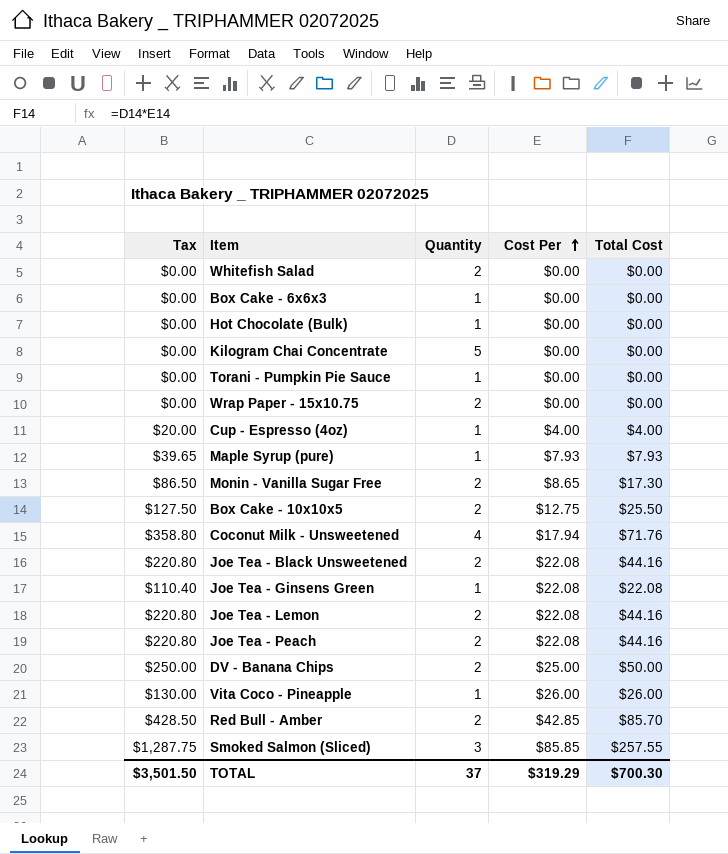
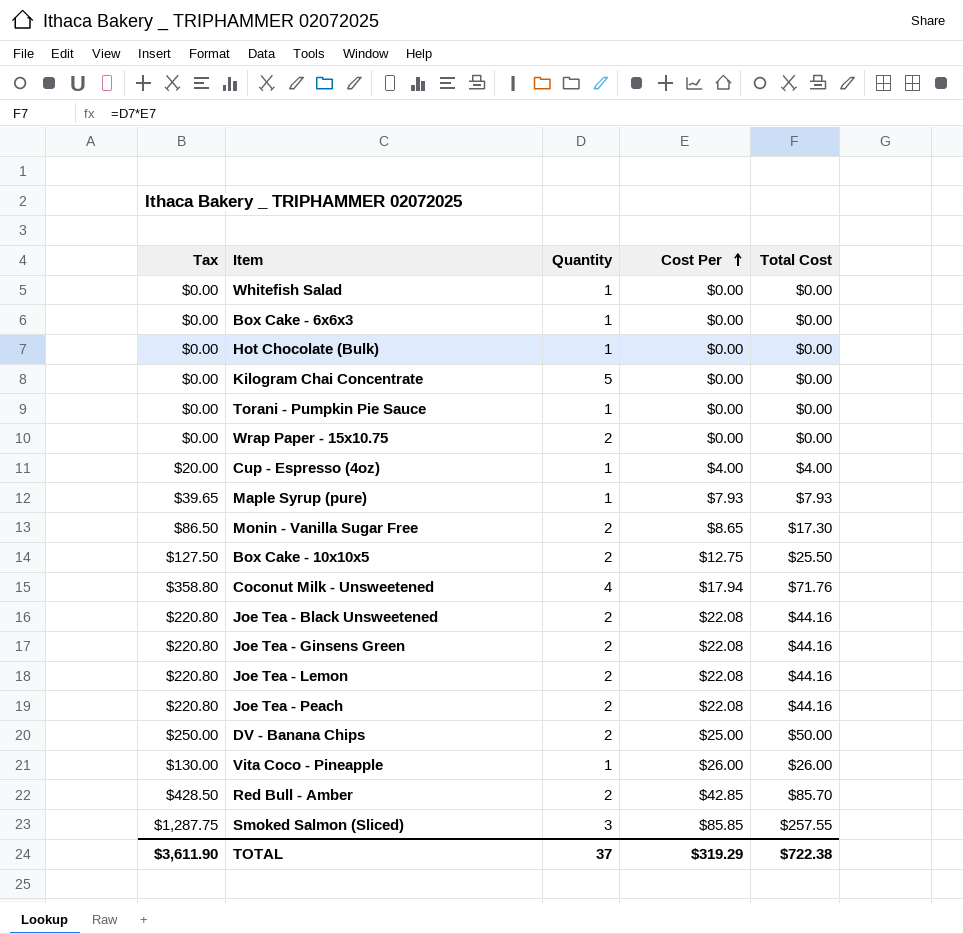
Whitefish Salad | Quantity: 2 -> 1
Joe Tea - Ginsens Green | Tax: $110.40 -> $220.80
Joe Tea - Ginsens Green | Quantity: 1 -> 2
Joe Tea - Ginsens Green | Total Cost: $22.08 -> $44.16
TOTAL | Tax: $3,501.50 -> $3,611.90
TOTAL | Total Cost: $700.30 -> $722.38

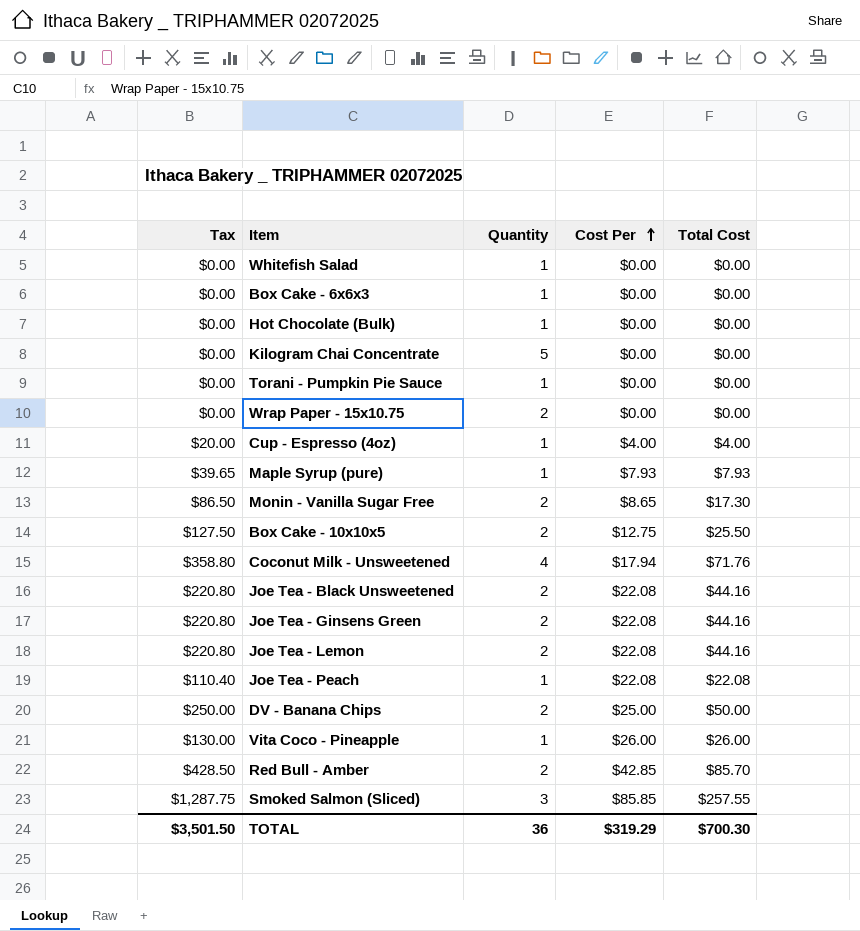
Joe Tea - Peach | Tax: $220.80 -> $110.40
Joe Tea - Peach | Quantity: 2 -> 1
Joe Tea - Peach | Total Cost: $44.16 -> $22.08
TOTAL | Tax: $3,611.90 -> $3,501.50
TOTAL | Quantity: 37 -> 36
TOTAL | Total Cost: $722.38 -> $700.30

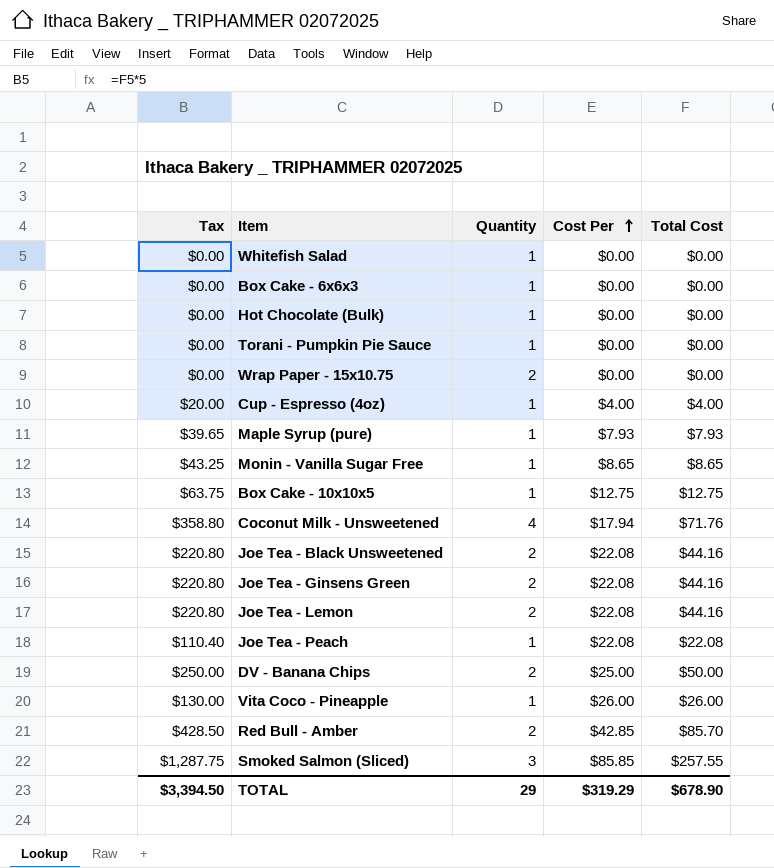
row Kilogram Chai Concentrate: $0.00 | 5 | $0.00 | $0.00 -> none
Monin - Vanilla Sugar Free | Tax: $86.50 -> $43.25
Monin - Vanilla Sugar Free | Quantity: 2 -> 1
Monin - Vanilla Sugar Free | Total Cost: $17.30 -> $8.65
Box Cake - 10x10x5 | Tax: $127.50 -> $63.75
Box Cake - 10x10x5 | Quantity: 2 -> 1
Box Cake - 10x10x5 | Total Cost: $25.50 -> $12.75
TOTAL | Tax: $3,501.50 -> $3,394.50
TOTAL | Quantity: 36 -> 29
TOTAL | Total Cost: $700.30 -> $678.90

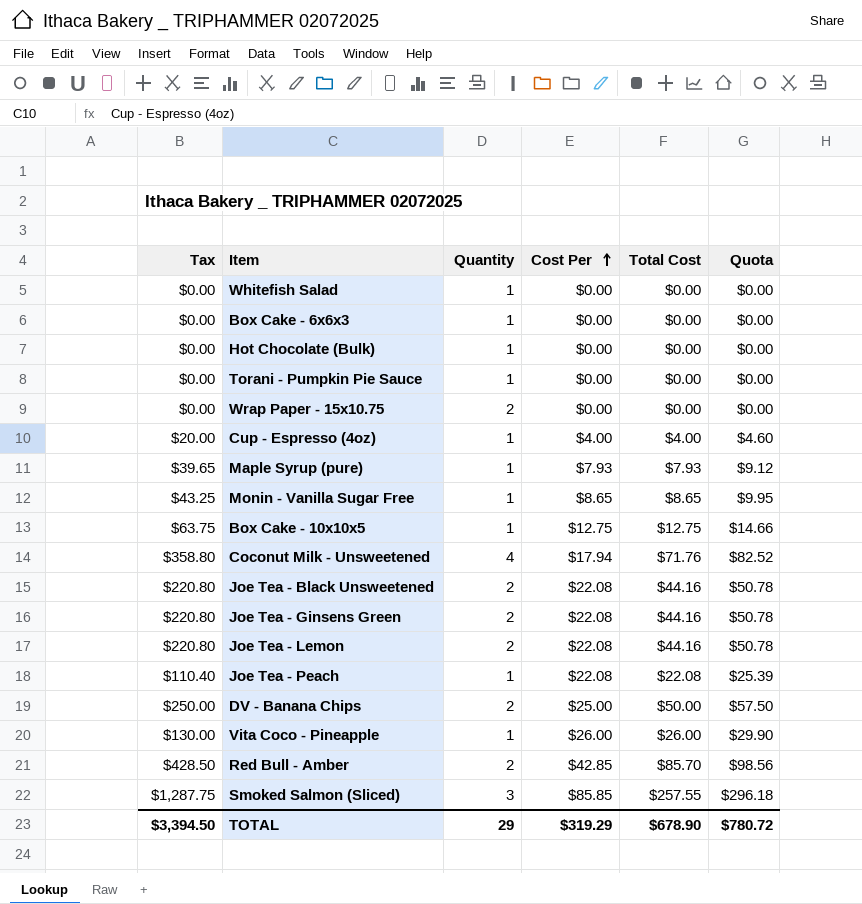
column Quota | formula: none -> [Total Cost] * 1.15

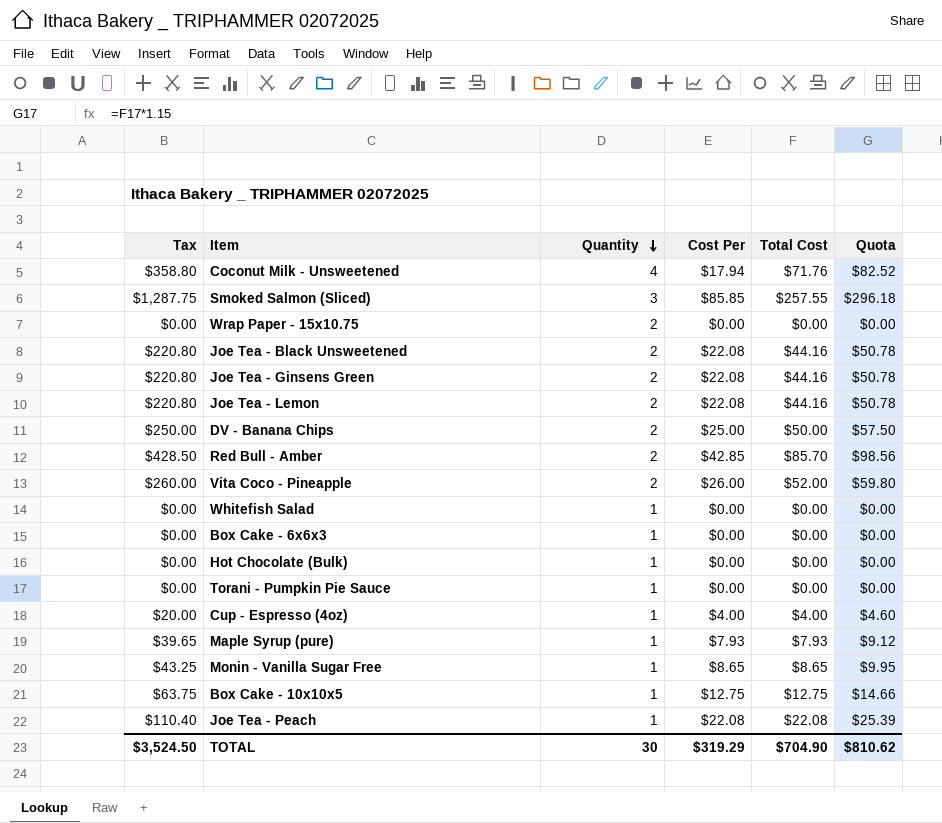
row order: Cost Per ascending -> Quantity descending
Vita Coco - Pineapple | Tax: $130.00 -> $260.00
Vita Coco - Pineapple | Quantity: 1 -> 2
Vita Coco - Pineapple | Total Cost: $26.00 -> $52.00
Vita Coco - Pineapple | Quota: $29.90 -> $59.80
TOTAL | Tax: $3,394.50 -> $3,524.50
TOTAL | Quantity: 29 -> 30
TOTAL | Total Cost: $678.90 -> $704.90
TOTAL | Quota: $780.72 -> $810.62

